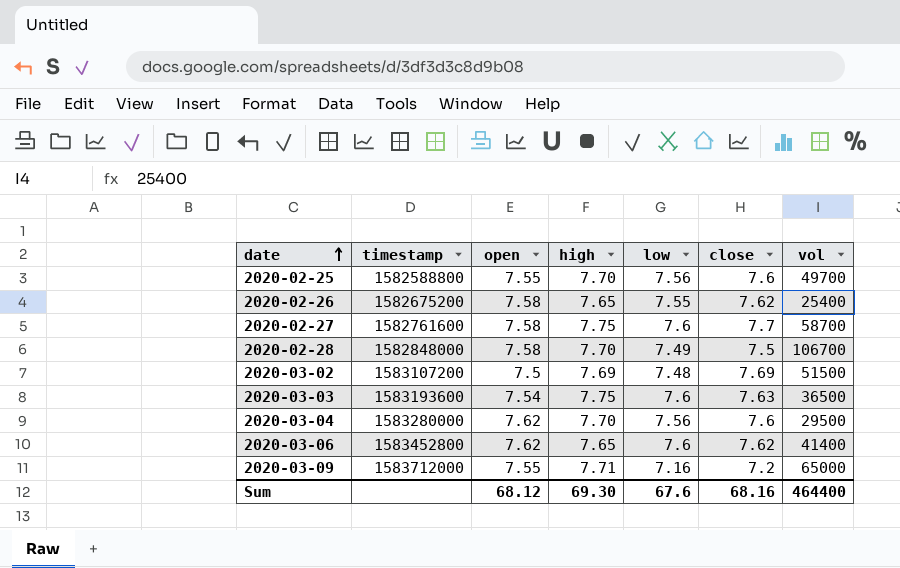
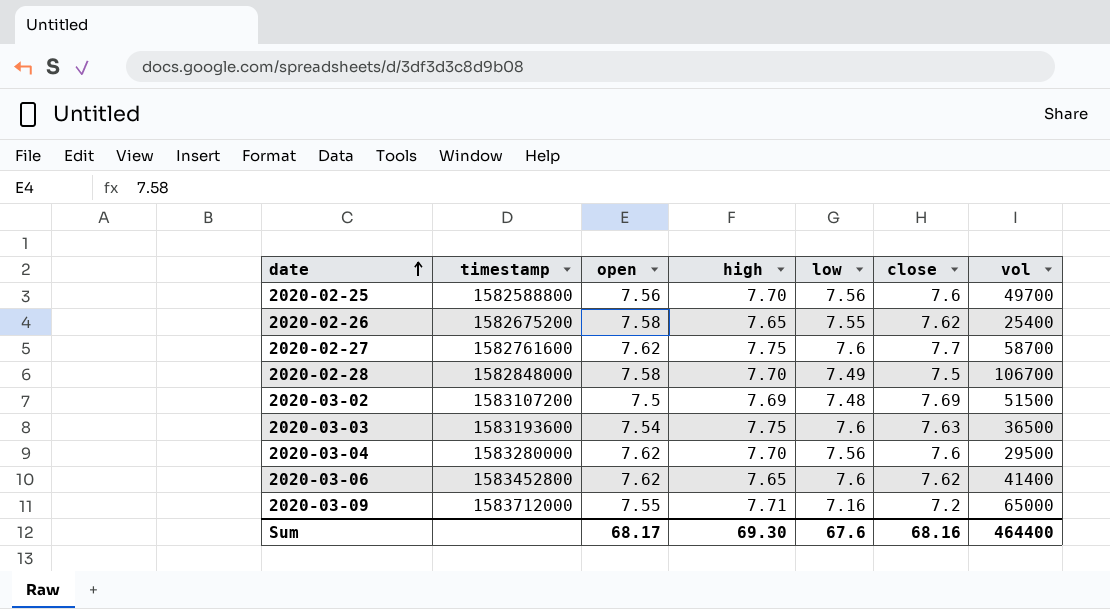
2020-02-25 | open: 7.55 -> 7.56
2020-02-27 | open: 7.58 -> 7.62
Sum | open: 68.12 -> 68.17

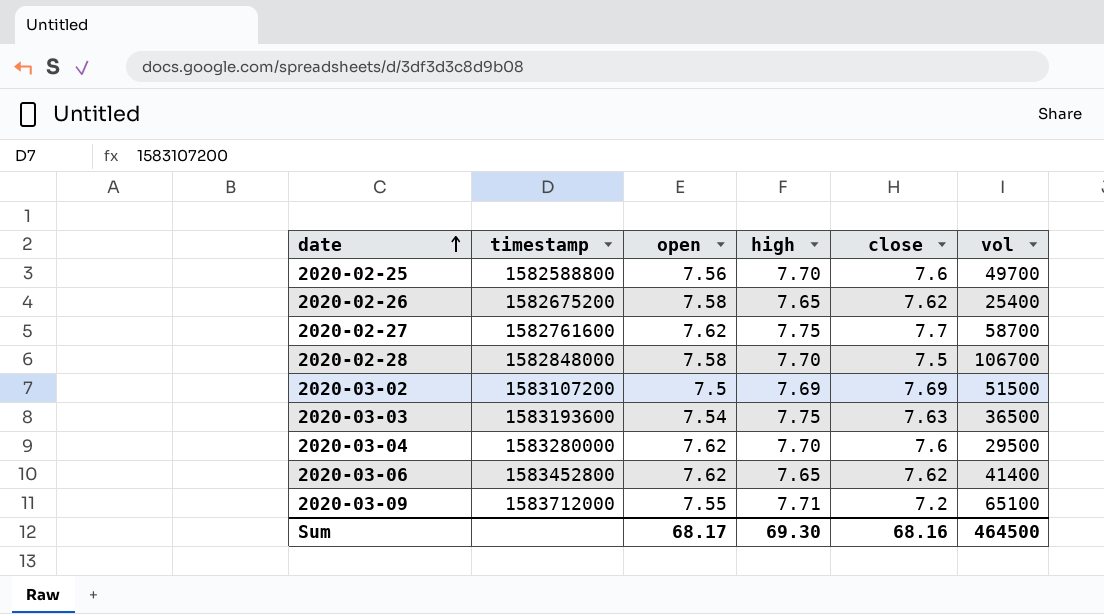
column low | position: 5 -> none
2020-03-09 | vol: 65000 -> 65100
Sum | vol: 464400 -> 464500

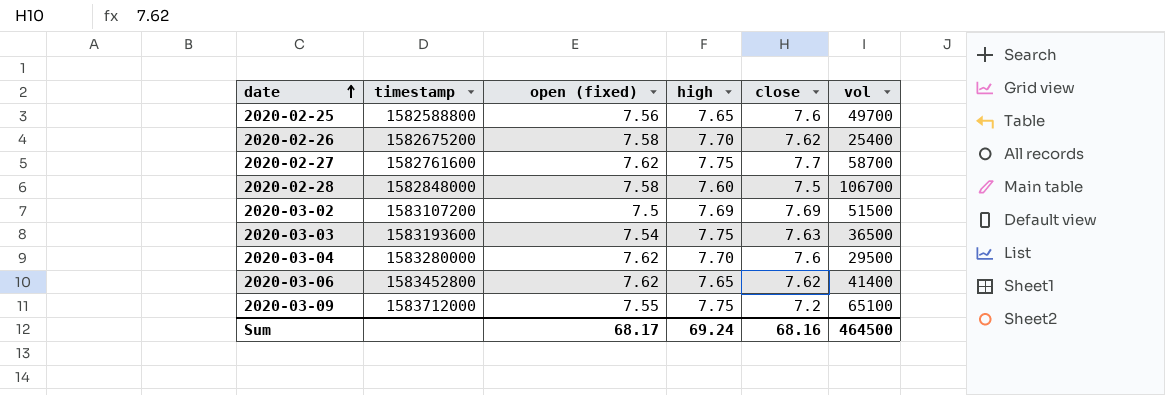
column name: open -> open (fixed)
2020-02-25 | high: 7.70 -> 7.65
2020-02-26 | high: 7.65 -> 7.70
2020-02-28 | high: 7.70 -> 7.60
2020-03-09 | high: 7.71 -> 7.75
Sum | high: 69.30 -> 69.24

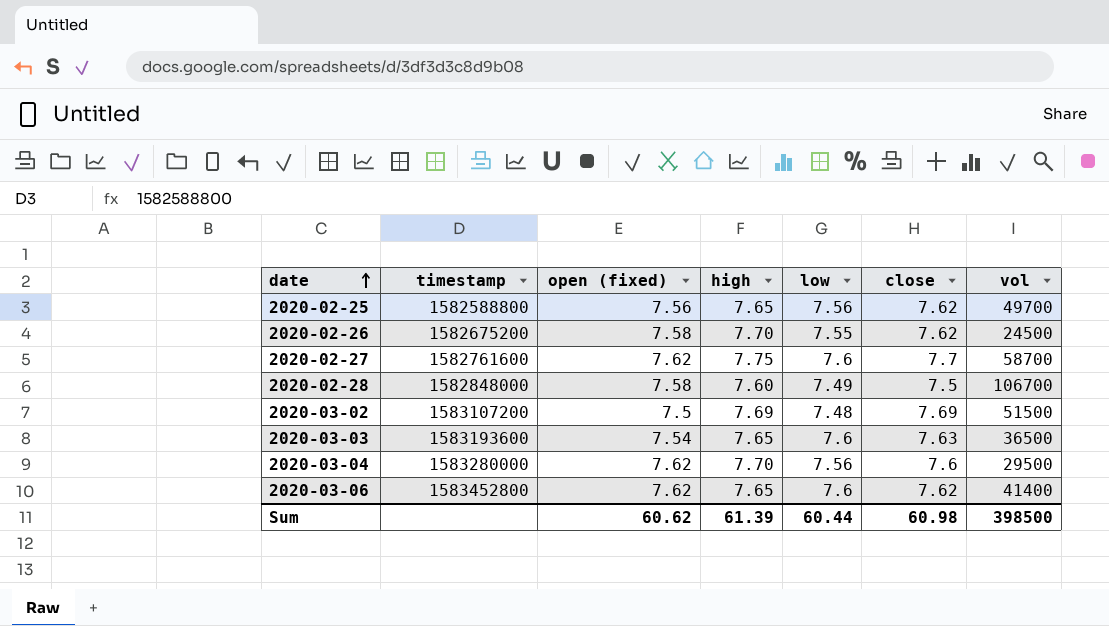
column low | position: none -> 5
row 2020-03-09: 1583712000 | 7.55 | 7.75 | 7.2 | 65100 -> none
2020-02-25 | close: 7.6 -> 7.62
2020-02-26 | vol: 25400 -> 24500
2020-03-03 | high: 7.75 -> 7.65
Sum | open (fixed): 68.17 -> 60.62
Sum | high: 69.24 -> 61.39
Sum | close: 68.16 -> 60.98
Sum | vol: 464500 -> 398500

